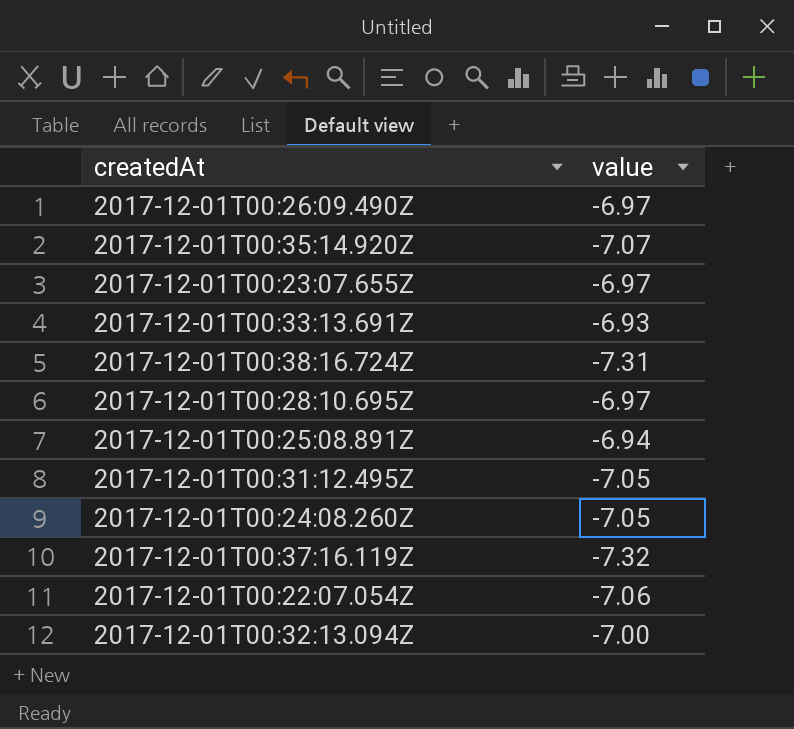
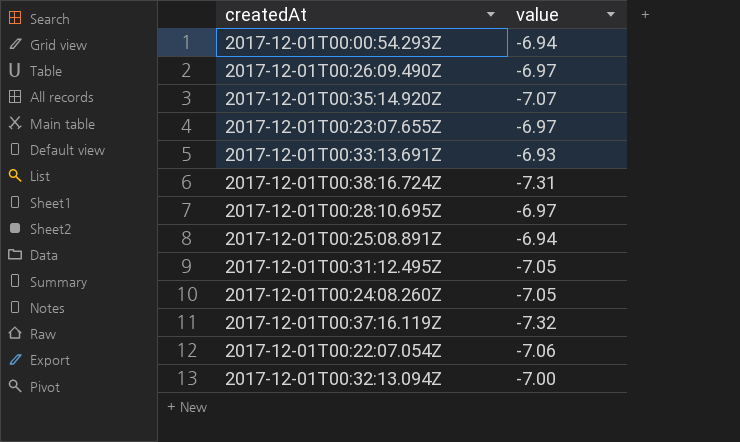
row 2017-12-01T00:00:54.293Z: none -> -6.94

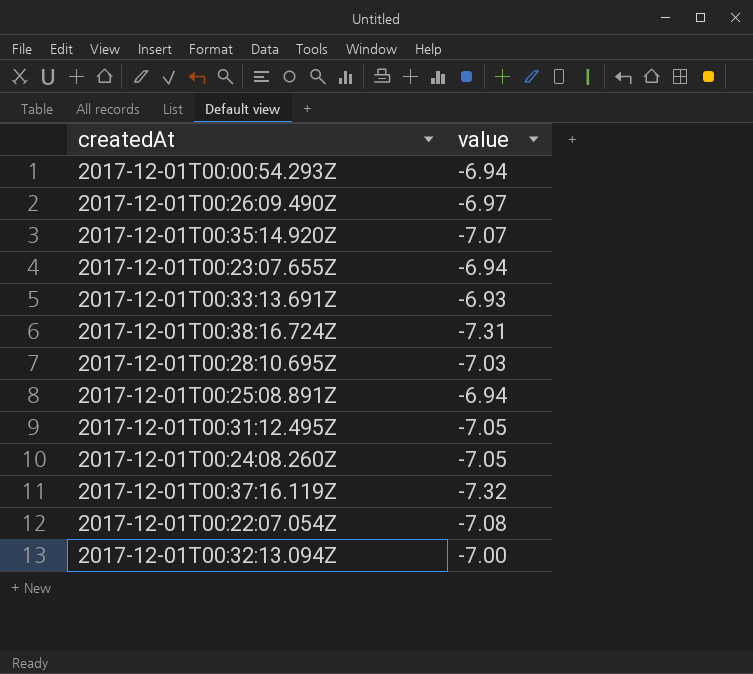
2017-12-01T00:23:07.655Z | value: -6.97 -> -6.94
2017-12-01T00:28:10.695Z | value: -6.97 -> -7.03
2017-12-01T00:22:07.054Z | value: -7.06 -> -7.08

